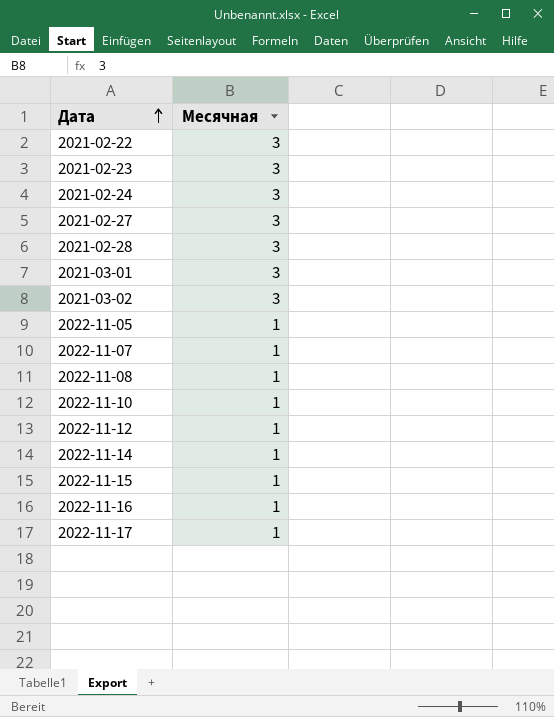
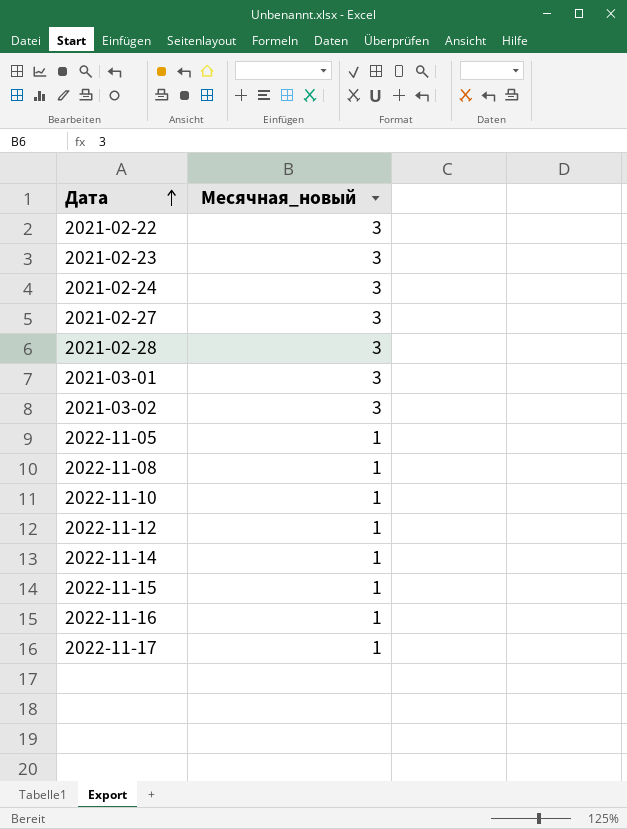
column name: Месячная -> Месячная_новый
row 2022-11-07: 1 -> none

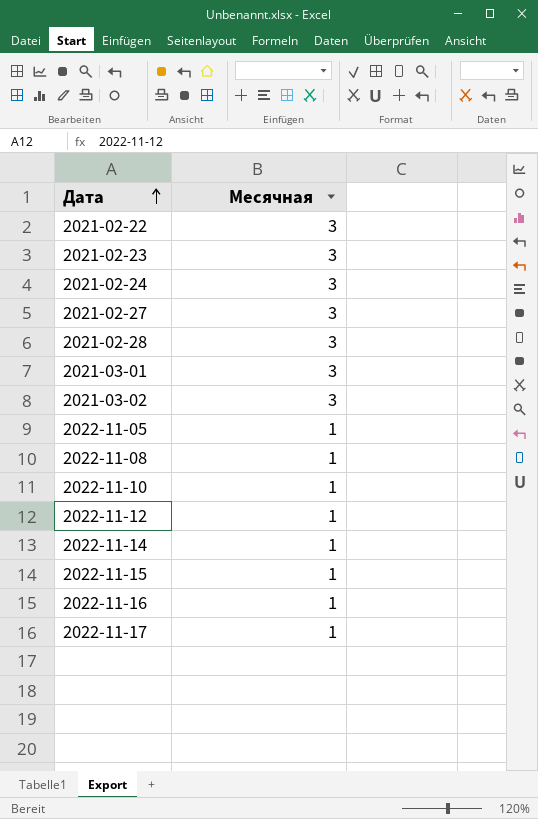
column name: Месячная_новый -> Месячная

